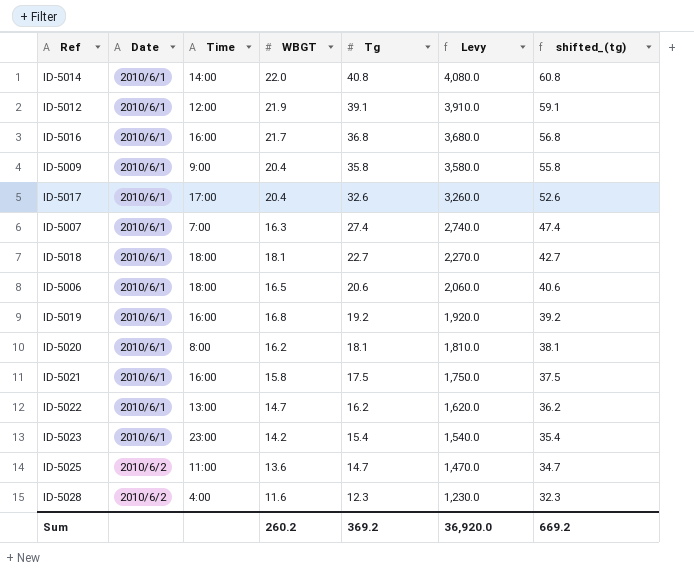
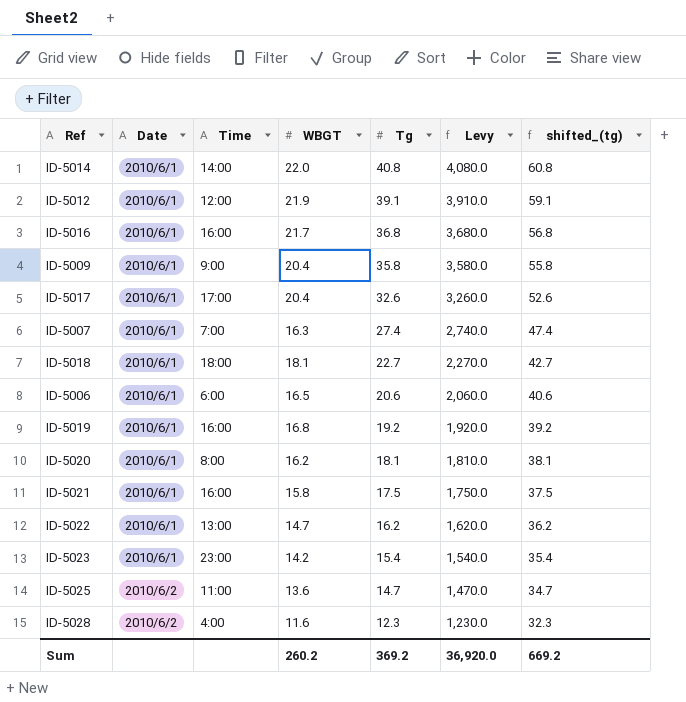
ID-5006 | Time: 18:00 -> 6:00

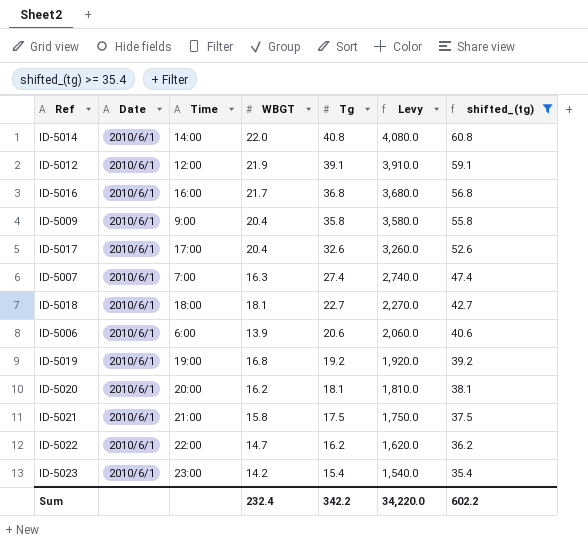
filter: none -> shifted_(tg) >= 35.4
ID-5006 | WBGT: 16.5 -> 13.9
ID-5019 | Time: 16:00 -> 19:00
ID-5020 | Time: 8:00 -> 20:00
ID-5021 | Time: 16:00 -> 21:00
ID-5022 | Time: 13:00 -> 22:00
Sum | WBGT: 260.2 -> 232.4
Sum | Tg: 369.2 -> 342.2
Sum | Levy: 36,920.0 -> 34,220.0
Sum | shifted_(tg): 669.2 -> 602.2

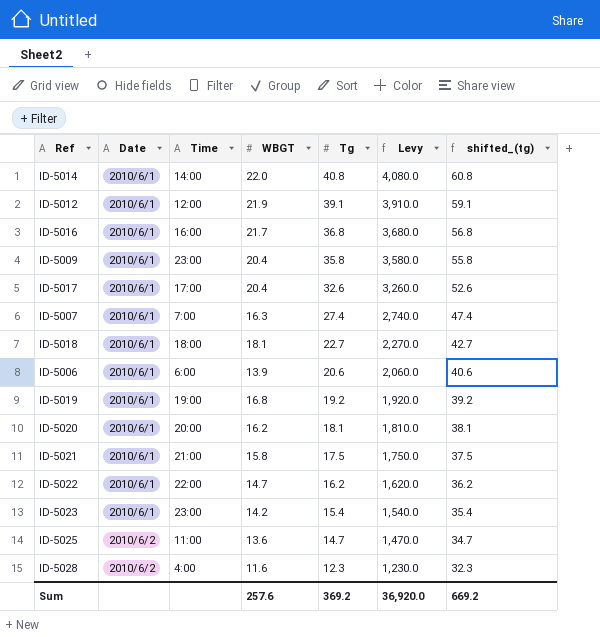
filter: shifted_(tg) >= 35.4 -> none
ID-5009 | Time: 9:00 -> 23:00
Sum | WBGT: 232.4 -> 257.6
Sum | Tg: 342.2 -> 369.2
Sum | Levy: 34,220.0 -> 36,920.0
Sum | shifted_(tg): 602.2 -> 669.2

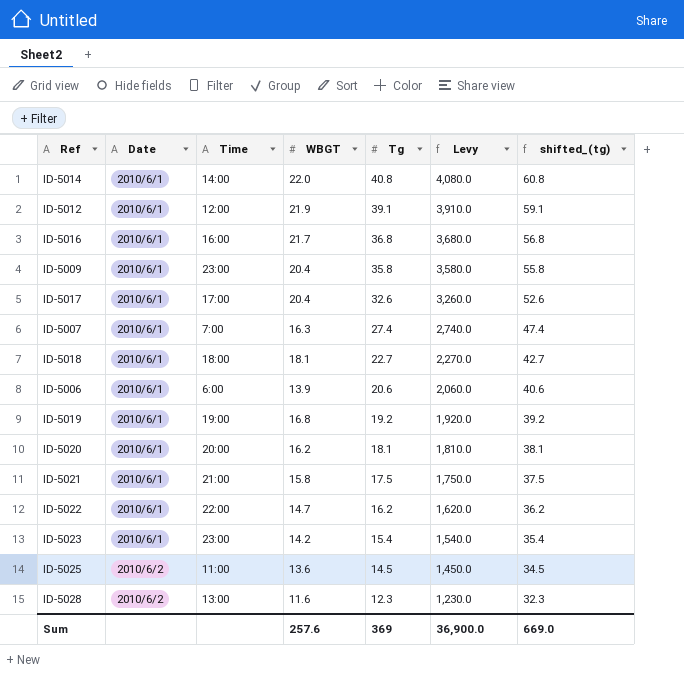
ID-5025 | Tg: 14.7 -> 14.5
ID-5025 | Levy: 1,470.0 -> 1,450.0
ID-5025 | shifted_(tg): 34.7 -> 34.5
ID-5028 | Time: 4:00 -> 13:00
Sum | Tg: 369.2 -> 369
Sum | Levy: 36,920.0 -> 36,900.0
Sum | shifted_(tg): 669.2 -> 669.0

